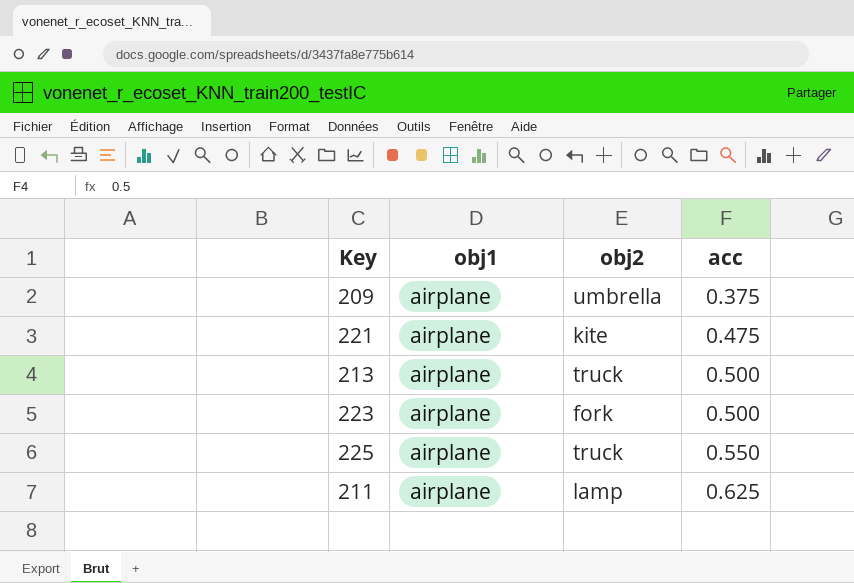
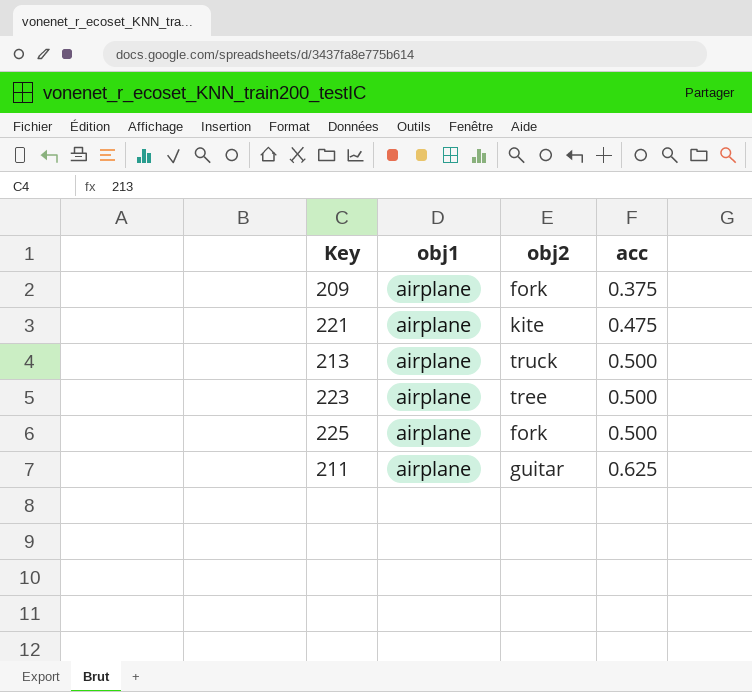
209 | obj2: umbrella -> fork
223 | obj2: fork -> tree
225 | obj2: truck -> fork
225 | acc: 0.550 -> 0.500
211 | obj2: lamp -> guitar

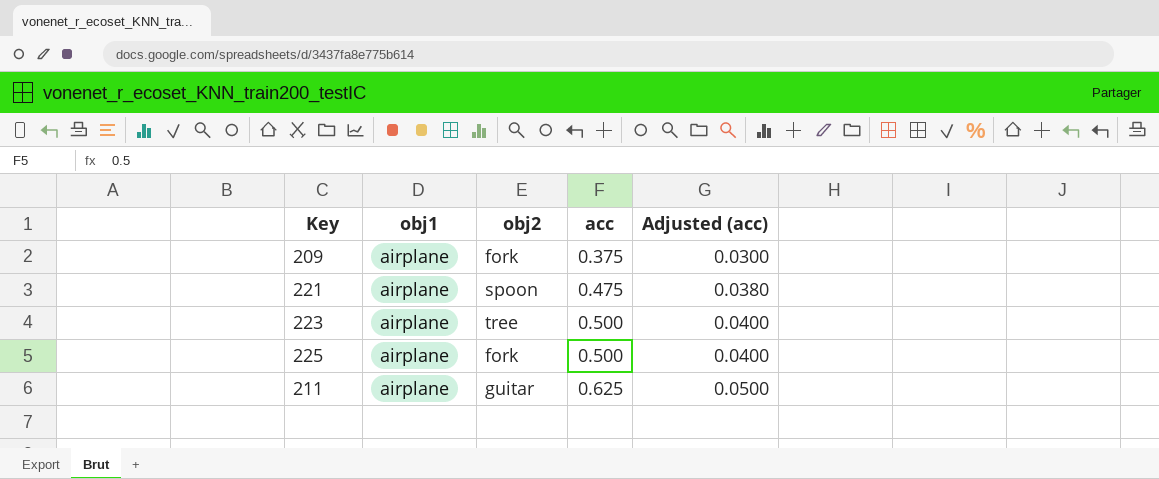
column Adjusted (acc) | formula: none -> [acc] * 0.08
row 213: airplane | truck | 0.500 -> none
221 | obj2: kite -> spoon

